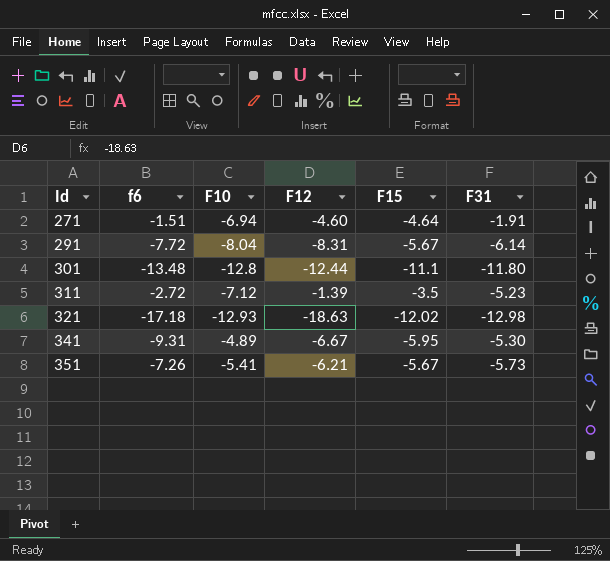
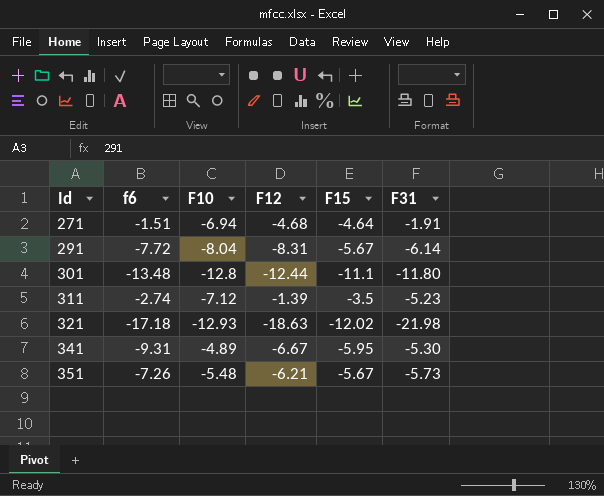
271 | F12: -4.60 -> -4.68
311 | f6: -2.72 -> -2.74
321 | F31: -12.98 -> -21.98
351 | F10: -5.41 -> -5.48

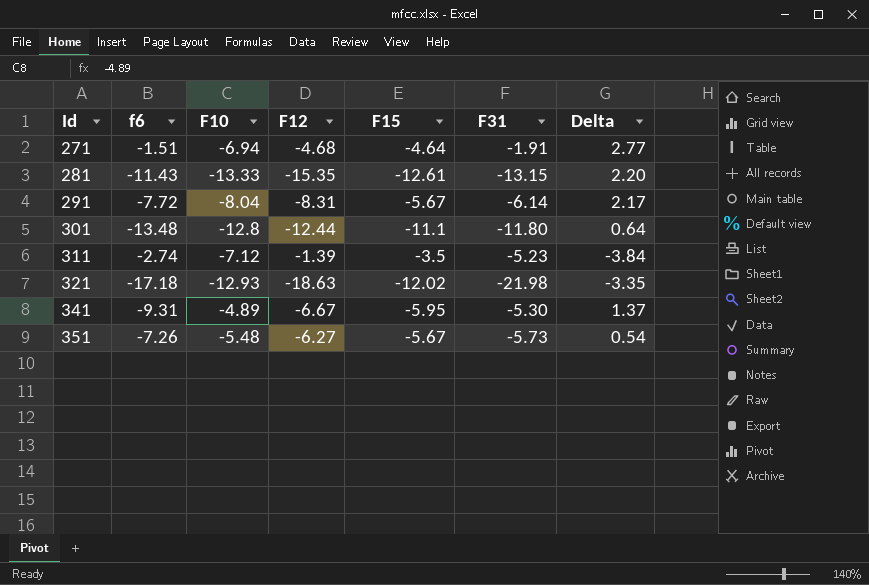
column Delta | formula: none -> [F31] - [F12]
row 281: none -> -11.43 | -13.33 | -15.35 | -12.61 | -13.15 | 2.20
351 | F12: -6.21 -> -6.27

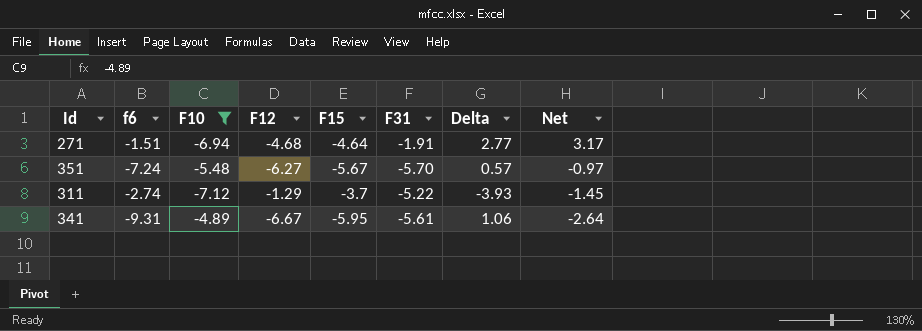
filter: none -> F10 >= -7.12
row order: Id ascending -> Net descending
column Net | formula: none -> [f6] - [F12]
351 | f6: -7.26 -> -7.24
351 | F31: -5.73 -> -5.70
351 | Delta: 0.54 -> 0.57
311 | F12: -1.39 -> -1.29
311 | F15: -3.5 -> -3.7
311 | F31: -5.23 -> -5.22
311 | Delta: -3.84 -> -3.93
341 | F31: -5.30 -> -5.61
341 | Delta: 1.37 -> 1.06

